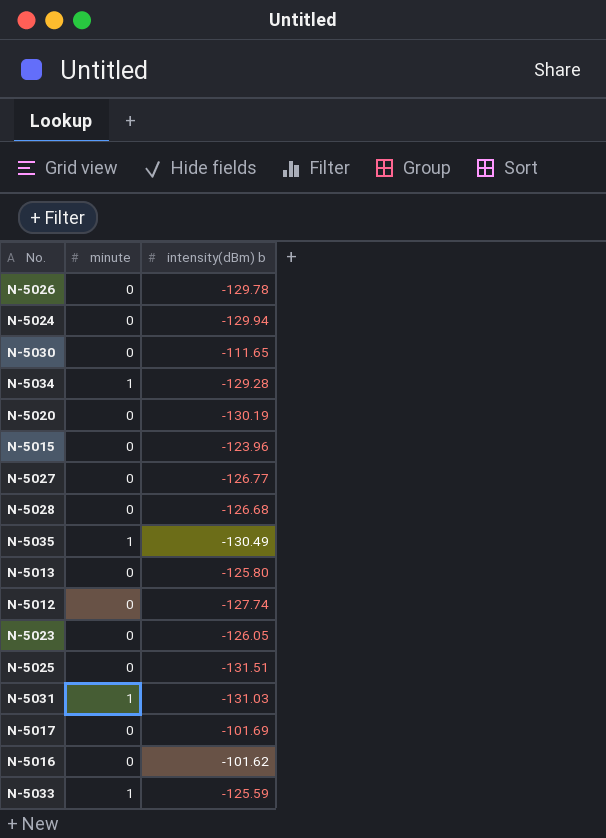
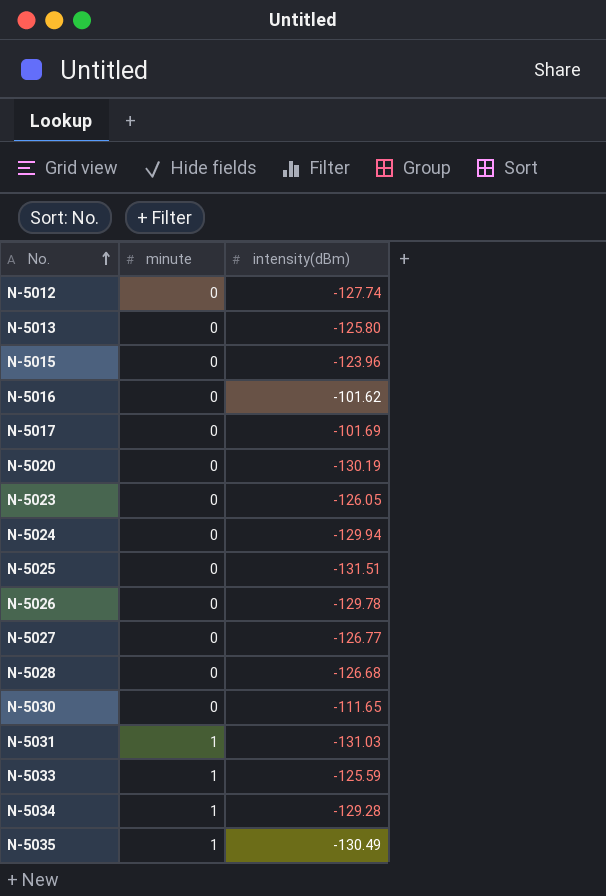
row order: none -> No. ascending
column name: intensity(dBm) b -> intensity(dBm)

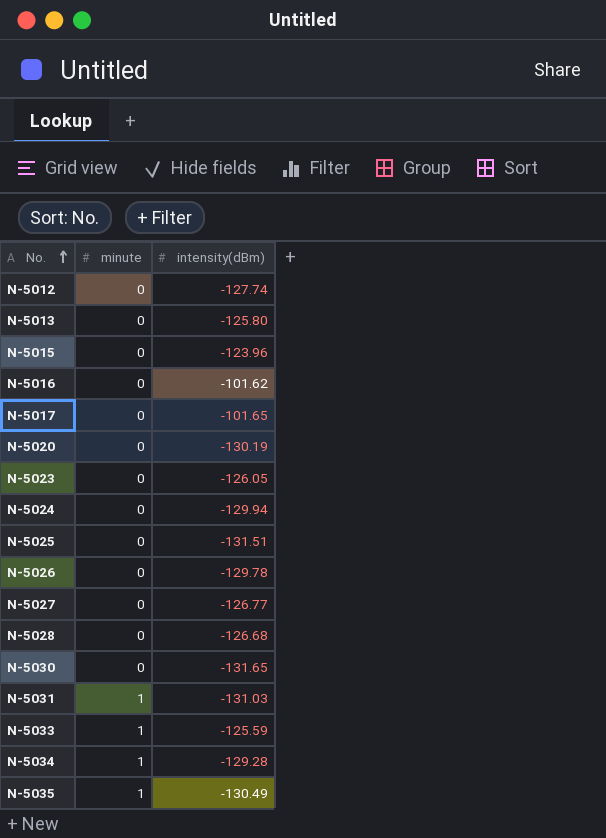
N-5017 | intensity(dBm): -101.69 -> -101.65
N-5030 | intensity(dBm): -111.65 -> -131.65

